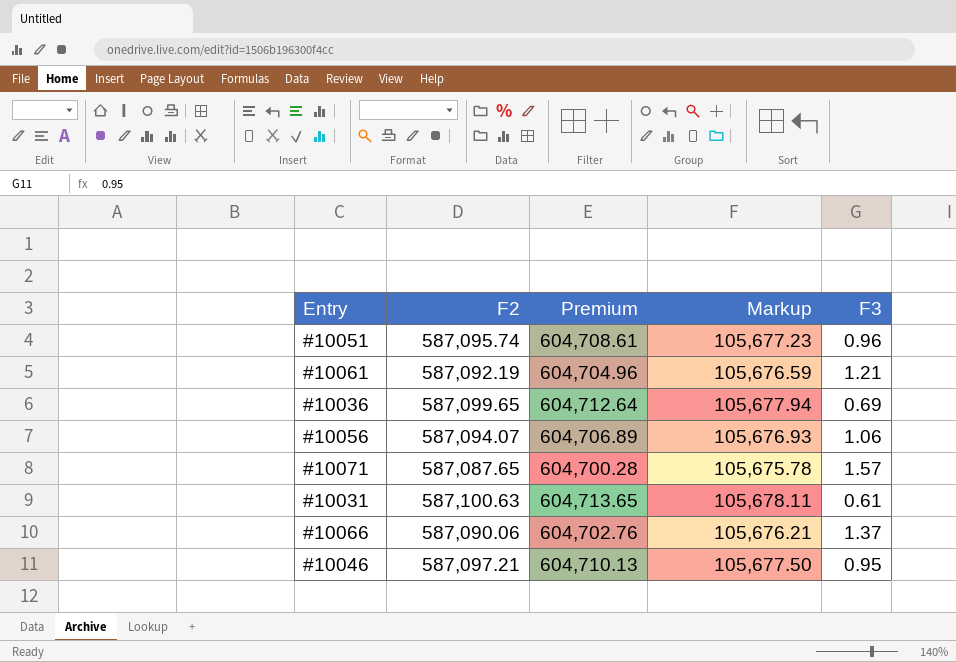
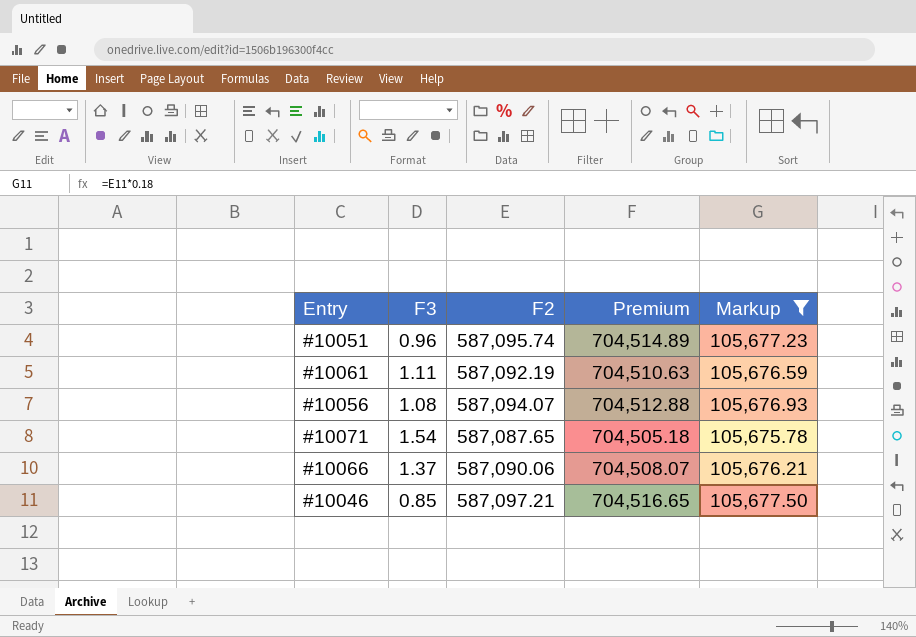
filter: none -> Markup <= 105,677.50
column F3 | position: 5 -> 2
column Premium | formula: [F2] * 1.03 -> [F2] * 1.2
#10061 | F3: 1.21 -> 1.11
#10056 | F3: 1.06 -> 1.08
#10071 | F3: 1.57 -> 1.54
#10046 | F3: 0.95 -> 0.85

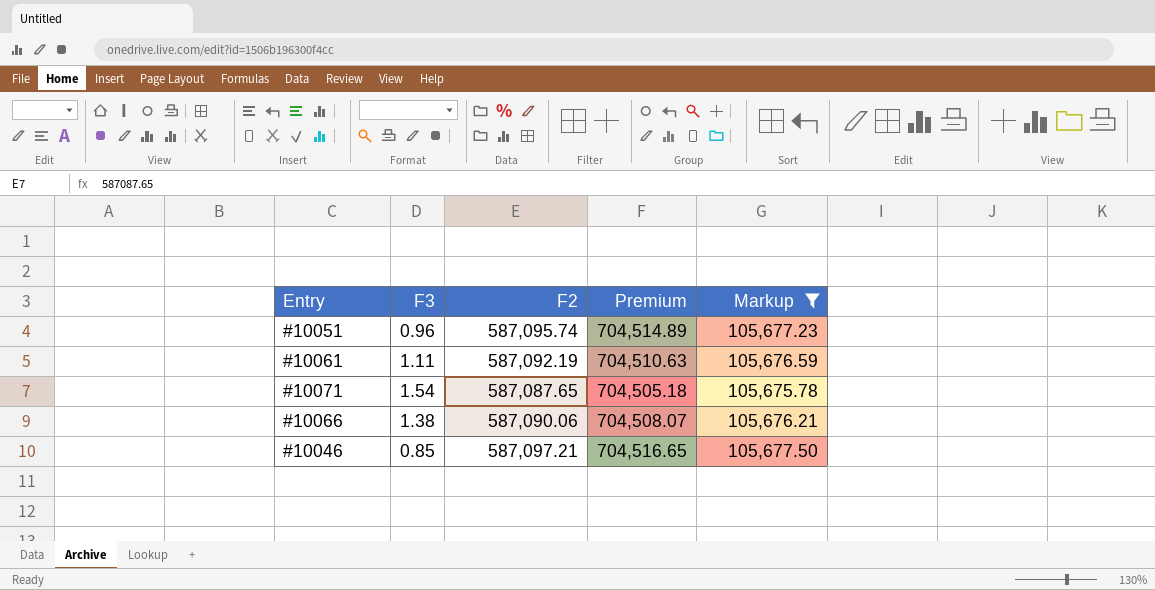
row #10056: 1.08 | 587,094.07 | 704,512.88 | 105,676.93 -> none
#10066 | F3: 1.37 -> 1.38

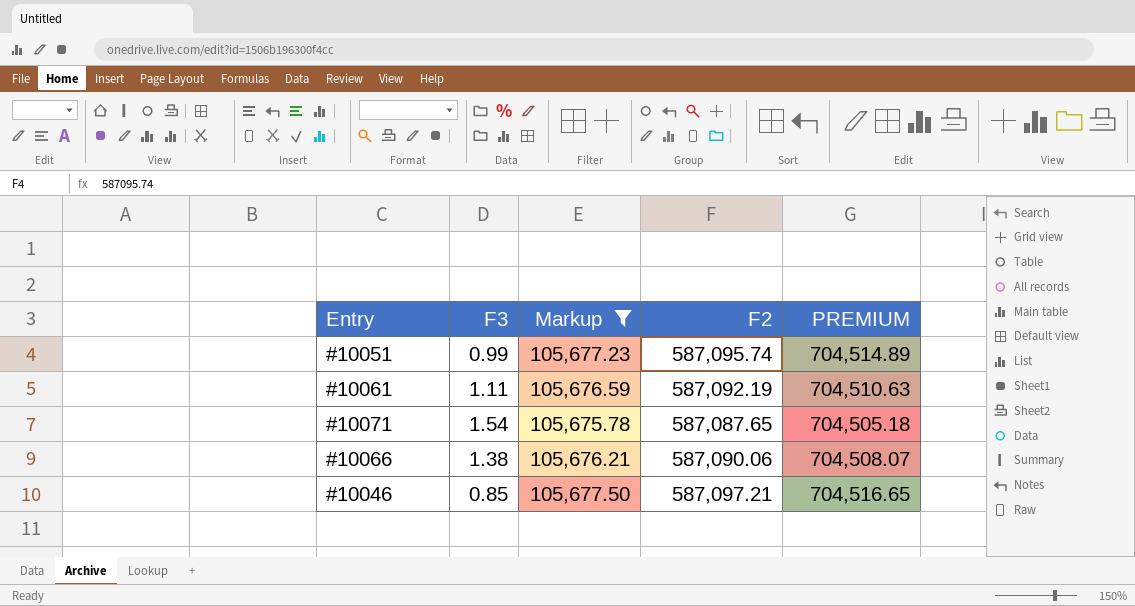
column Markup | position: 5 -> 3
column name: Premium -> PREMIUM
#10051 | F3: 0.96 -> 0.99

